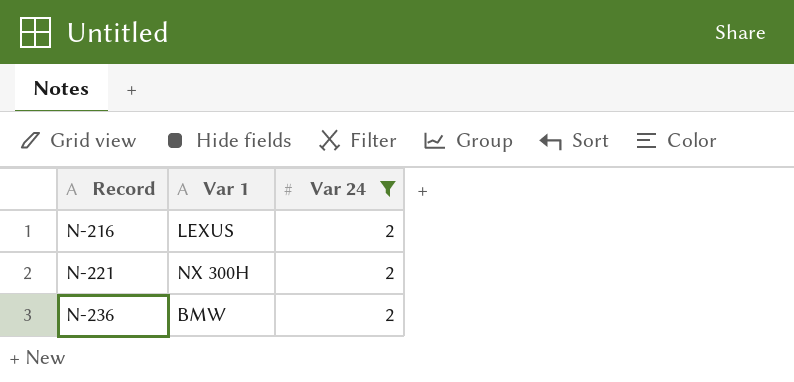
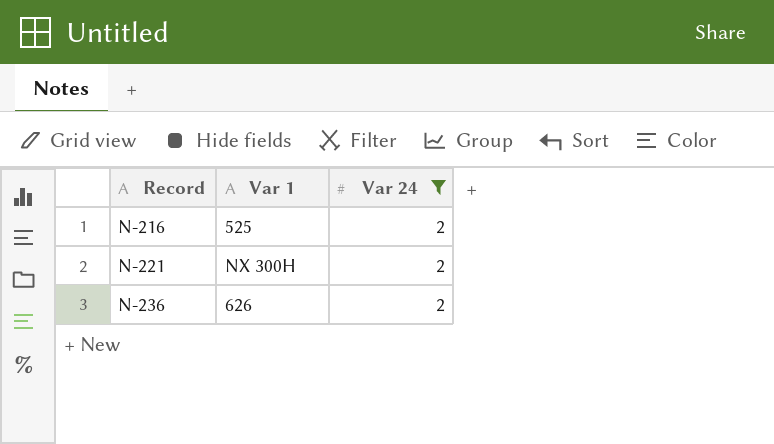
N-216 | Var 1: LEXUS -> 525
N-236 | Var 1: BMW -> 626

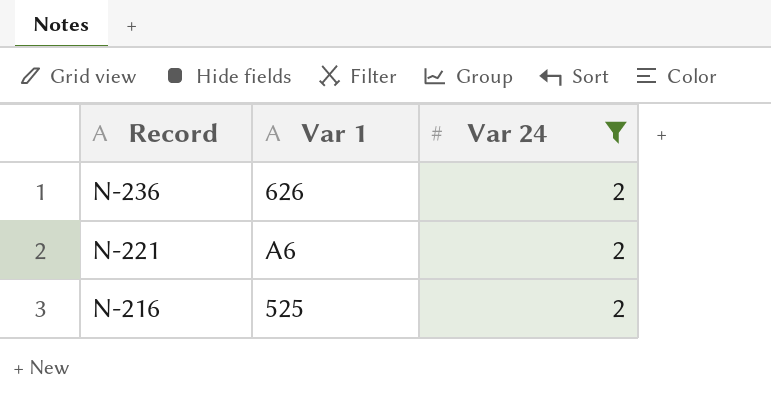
row order: Record ascending -> Record descending
N-221 | Var 1: NX 300H -> A6

